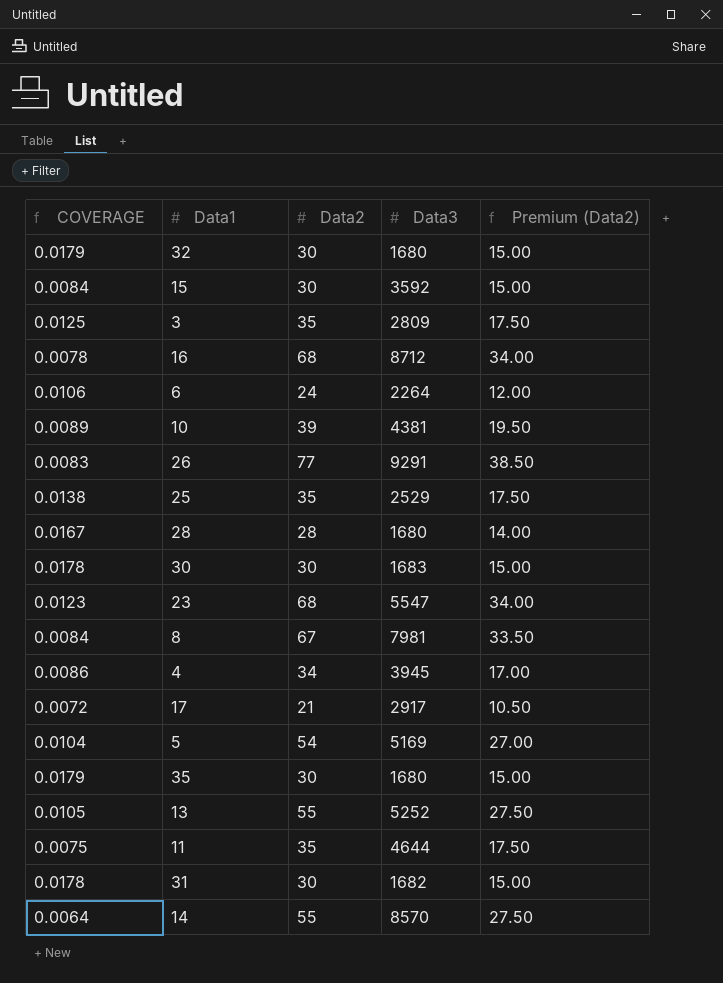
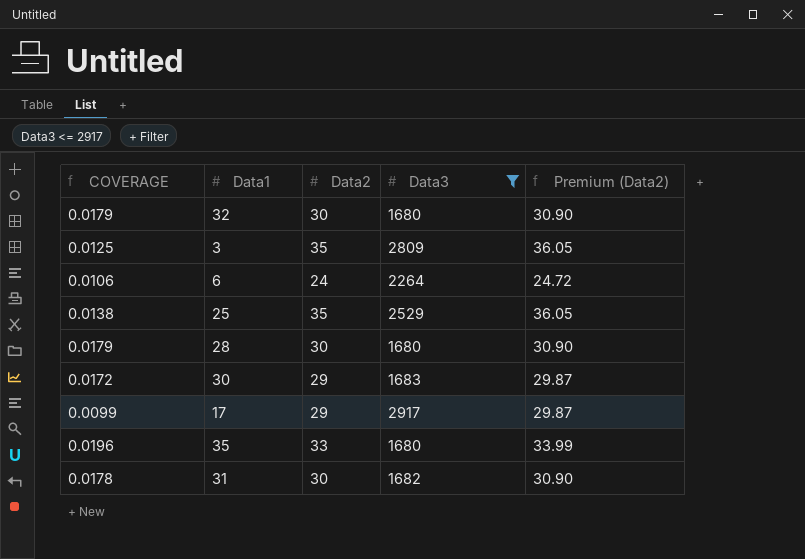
filter: none -> Data3 <= 2917
column Premium (Data2) | formula: [Data2] * 0.5 -> [Data2] * 1.03
28 | COVERAGE: 0.0167 -> 0.0179
28 | Data2: 28 -> 30
30 | COVERAGE: 0.0178 -> 0.0172
30 | Data2: 30 -> 29
17 | COVERAGE: 0.0072 -> 0.0099
17 | Data2: 21 -> 29
35 | COVERAGE: 0.0179 -> 0.0196
35 | Data2: 30 -> 33

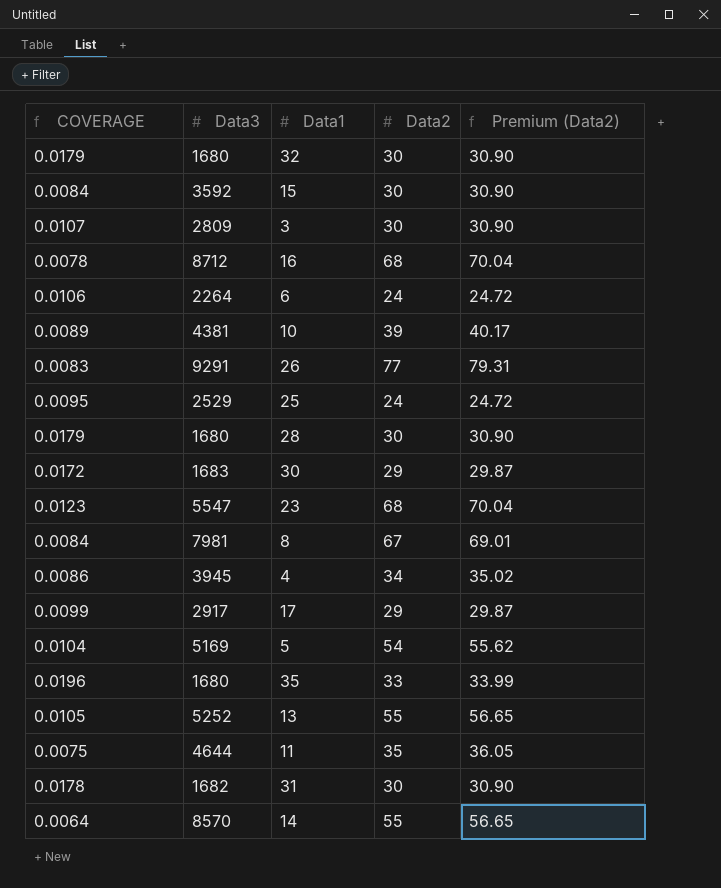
filter: Data3 <= 2917 -> none
column Data3 | position: 4 -> 2
3 | COVERAGE: 0.0125 -> 0.0107
3 | Data2: 35 -> 30
3 | Premium (Data2): 36.05 -> 30.90
25 | COVERAGE: 0.0138 -> 0.0095
25 | Data2: 35 -> 24
25 | Premium (Data2): 36.05 -> 24.72

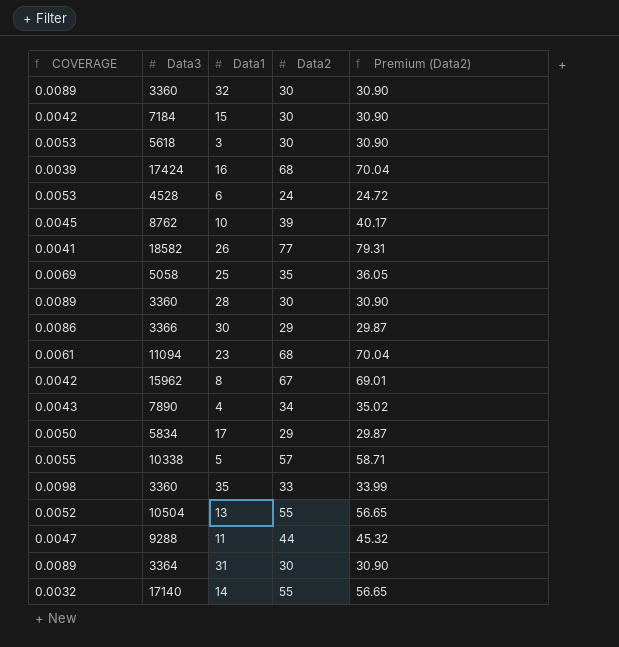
32 | COVERAGE: 0.0179 -> 0.0089
32 | Data3: 1680 -> 3360
15 | COVERAGE: 0.0084 -> 0.0042
15 | Data3: 3592 -> 7184
3 | COVERAGE: 0.0107 -> 0.0053
3 | Data3: 2809 -> 5618
16 | COVERAGE: 0.0078 -> 0.0039
16 | Data3: 8712 -> 17424
6 | COVERAGE: 0.0106 -> 0.0053
6 | Data3: 2264 -> 4528
10 | COVERAGE: 0.0089 -> 0.0045
10 | Data3: 4381 -> 8762
26 | COVERAGE: 0.0083 -> 0.0041
26 | Data3: 9291 -> 18582
25 | COVERAGE: 0.0095 -> 0.0069
25 | Data3: 2529 -> 5058
25 | Data2: 24 -> 35
25 | Premium (Data2): 24.72 -> 36.05
28 | COVERAGE: 0.0179 -> 0.0089
28 | Data3: 1680 -> 3360
30 | COVERAGE: 0.0172 -> 0.0086
30 | Data3: 1683 -> 3366
23 | COVERAGE: 0.0123 -> 0.0061
23 | Data3: 5547 -> 11094
8 | COVERAGE: 0.0084 -> 0.0042
8 | Data3: 7981 -> 15962
4 | COVERAGE: 0.0086 -> 0.0043
4 | Data3: 3945 -> 7890
17 | COVERAGE: 0.0099 -> 0.0050
17 | Data3: 2917 -> 5834
5 | COVERAGE: 0.0104 -> 0.0055
5 | Data3: 5169 -> 10338
5 | Data2: 54 -> 57
5 | Premium (Data2): 55.62 -> 58.71
35 | COVERAGE: 0.0196 -> 0.0098
35 | Data3: 1680 -> 3360
13 | COVERAGE: 0.0105 -> 0.0052
13 | Data3: 5252 -> 10504
11 | COVERAGE: 0.0075 -> 0.0047
11 | Data3: 4644 -> 9288
11 | Data2: 35 -> 44
11 | Premium (Data2): 36.05 -> 45.32
31 | COVERAGE: 0.0178 -> 0.0089
31 | Data3: 1682 -> 3364
14 | COVERAGE: 0.0064 -> 0.0032
14 | Data3: 8570 -> 17140

